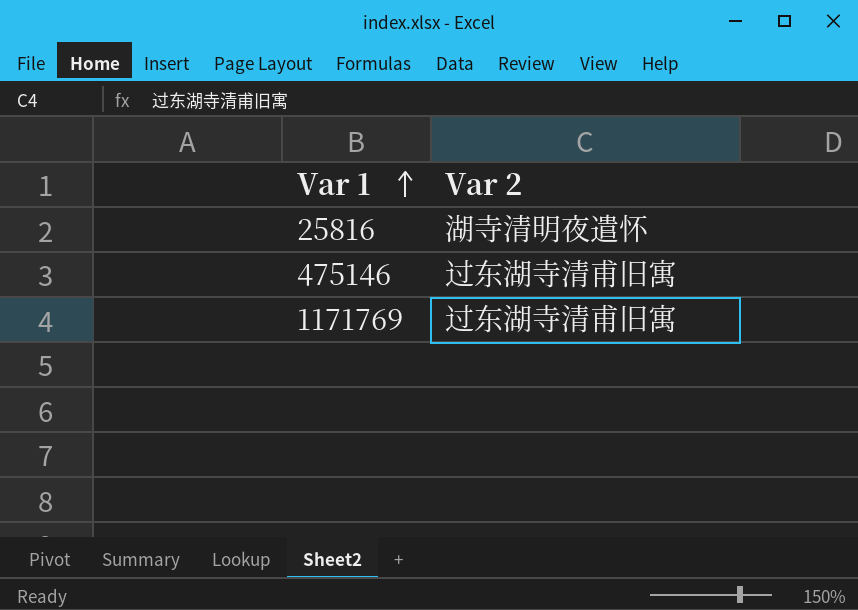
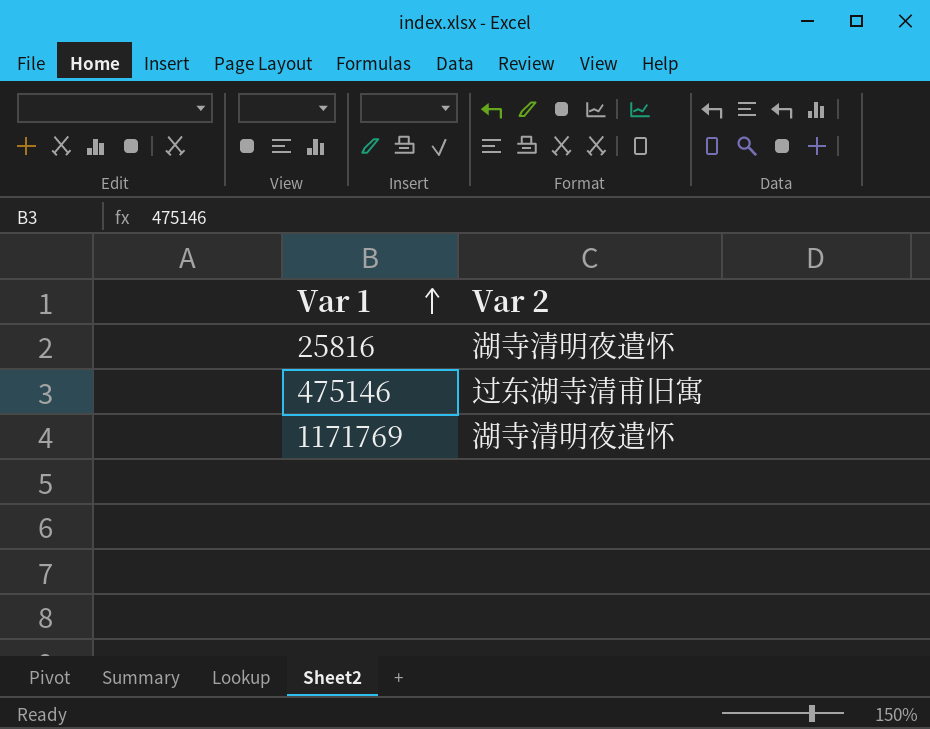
1171769 | Var 2: 过东湖寺清甫旧寓 -> 湖寺清明夜遣怀

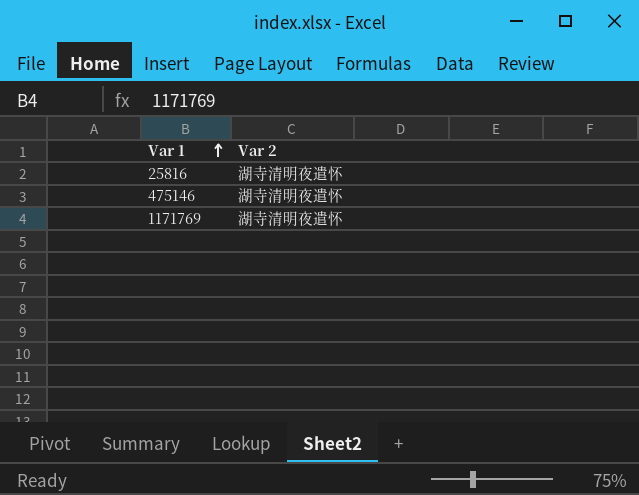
475146 | Var 2: 过东湖寺清甫旧寓 -> 湖寺清明夜遣怀

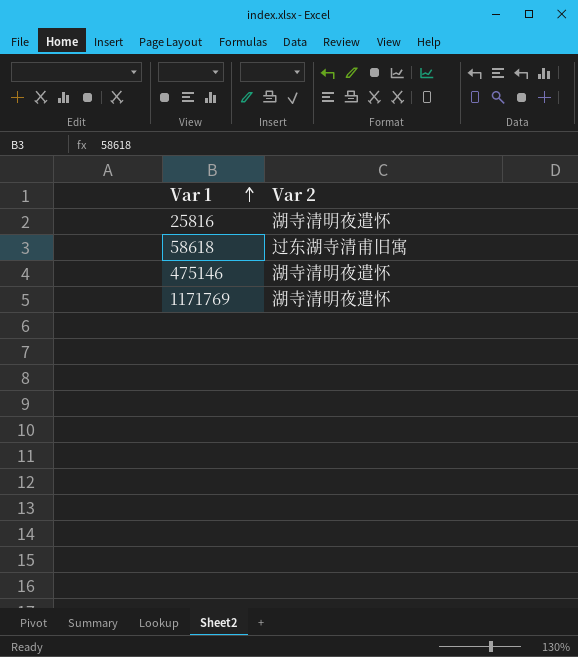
row 58618: none -> 过东湖寺清甫旧寓

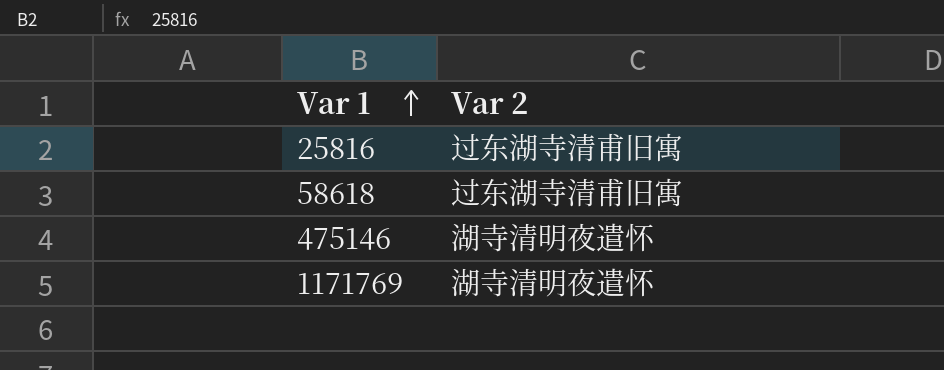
25816 | Var 2: 湖寺清明夜遣怀 -> 过东湖寺清甫旧寓

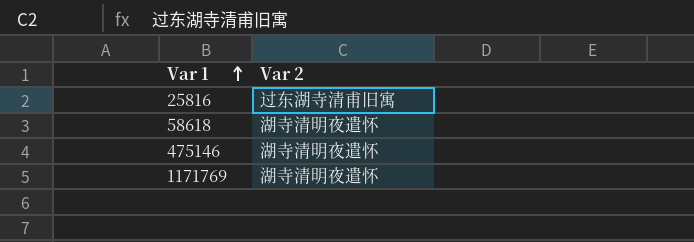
58618 | Var 2: 过东湖寺清甫旧寓 -> 湖寺清明夜遣怀

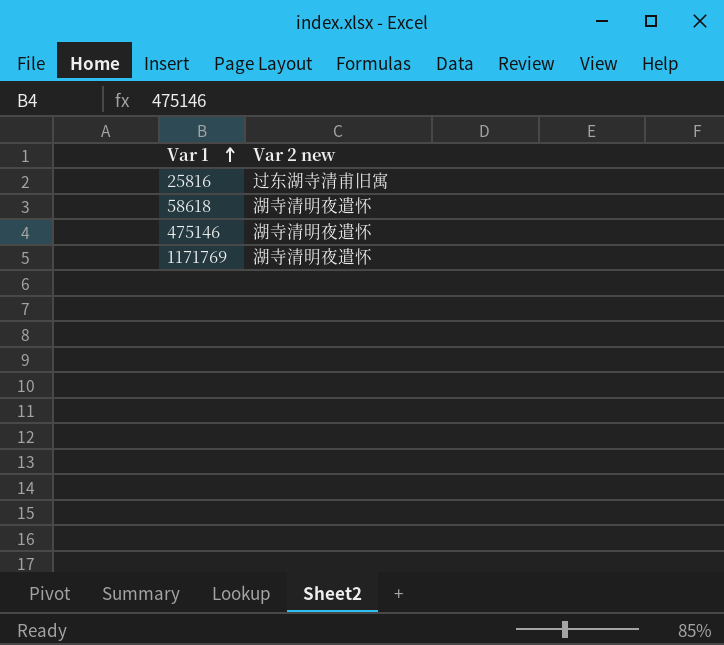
column name: Var 2 -> Var 2 new

